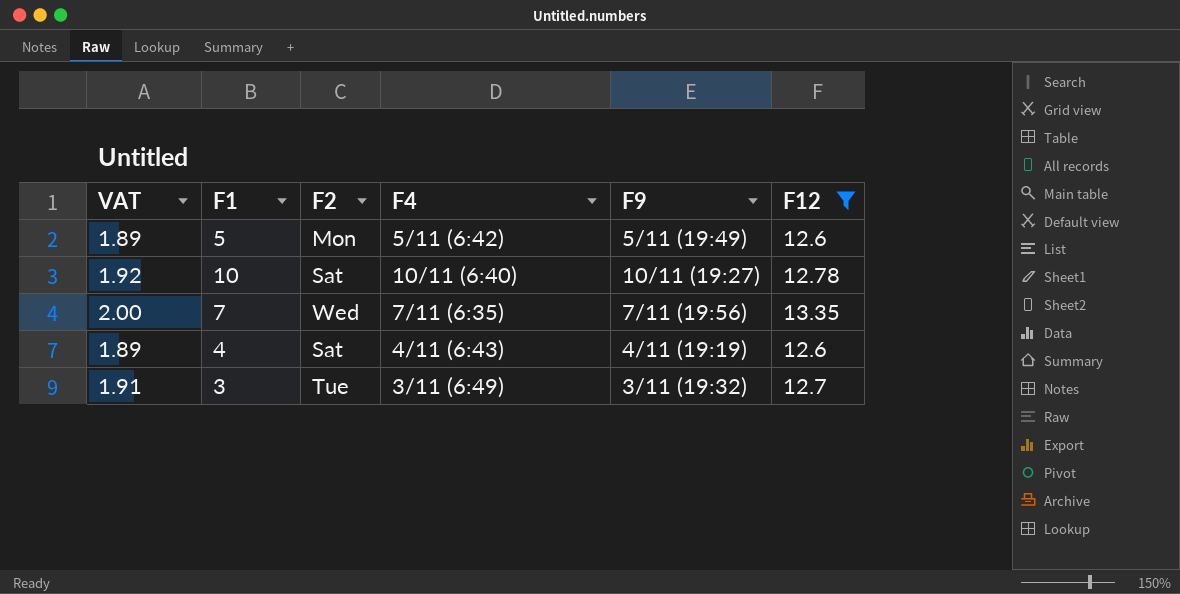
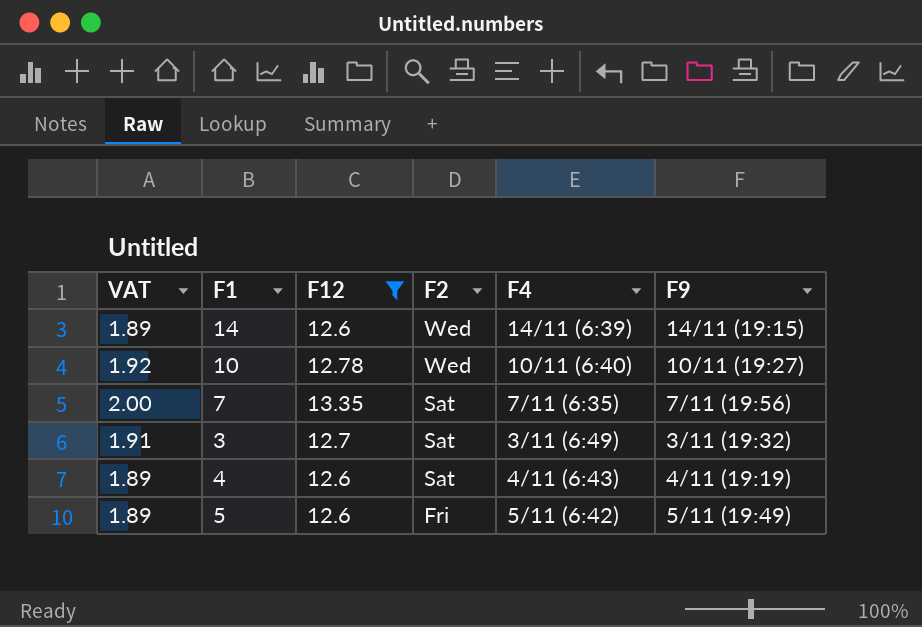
row order: none -> F2 descending
column F12 | position: 6 -> 3
row 14: none -> 1.89 | 12.6 | Wed | 14/11 (6:39) | 14/11 (19:15)
10 | F2: Sat -> Wed
7 | F2: Wed -> Sat
3 | F2: Tue -> Sat
5 | F2: Mon -> Fri

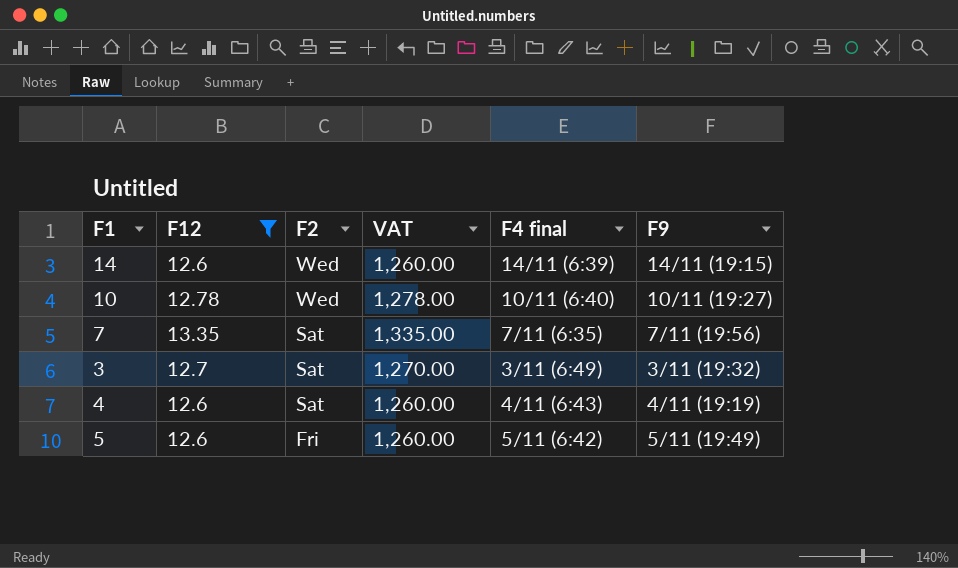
column VAT | formula: [F12] * 0.15 -> [F12] * 100
column VAT | position: 1 -> 4
column name: F4 -> F4 final

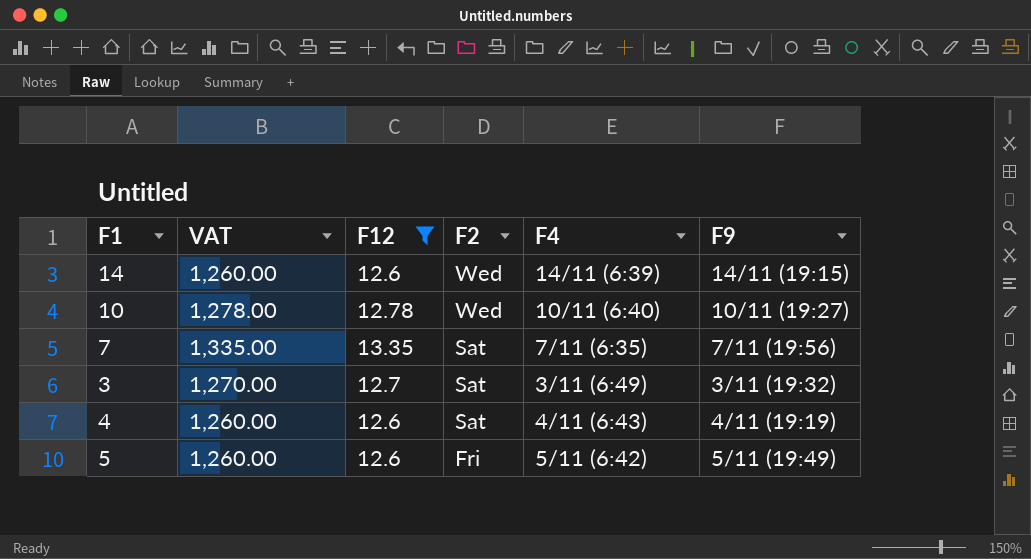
column VAT | position: 4 -> 2
column name: F4 final -> F4

